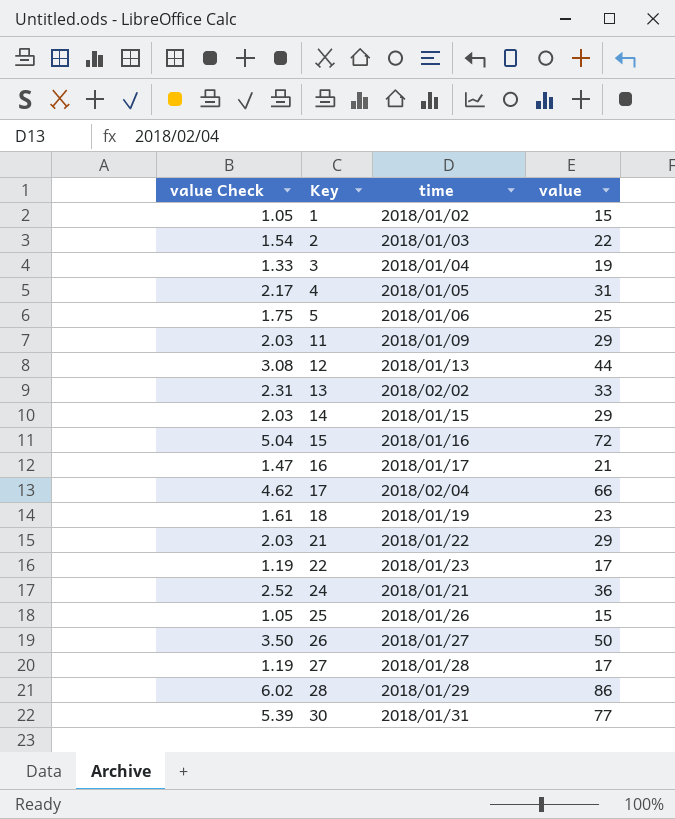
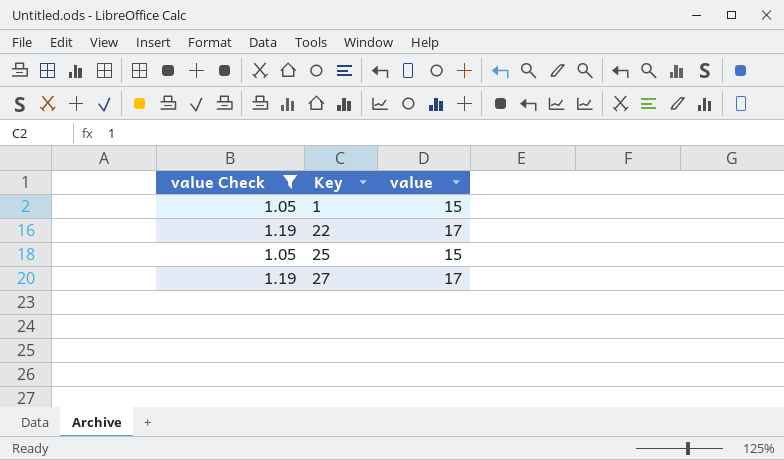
filter: none -> value Check <= 1.19
column time | position: 3 -> none

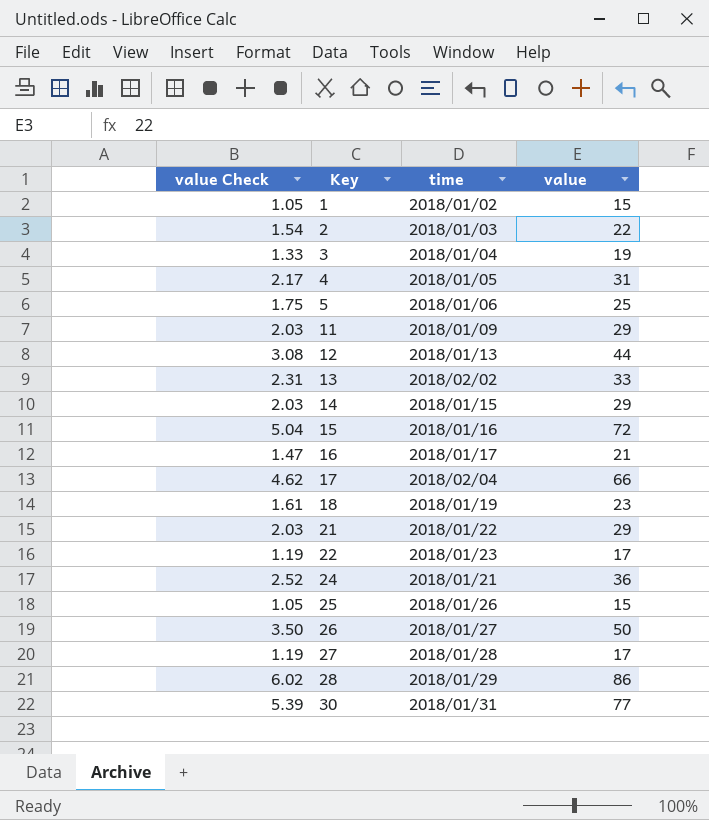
filter: value Check <= 1.19 -> none
column time | position: none -> 3

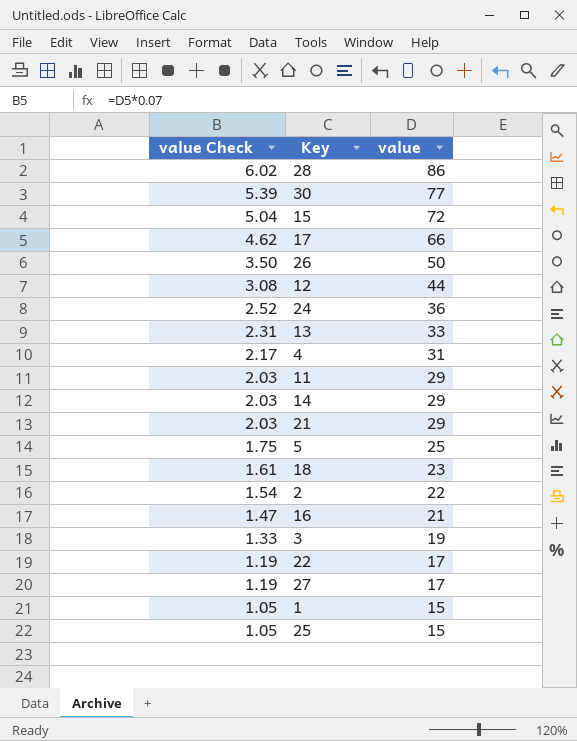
row order: Key ascending -> value Check descending
column time | position: 3 -> none

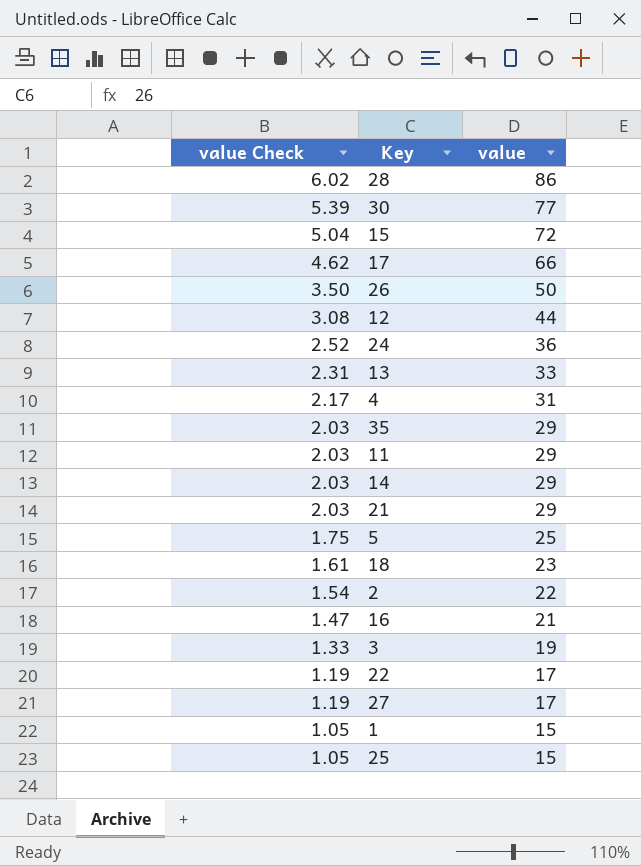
row 35: none -> 2.03 | 29

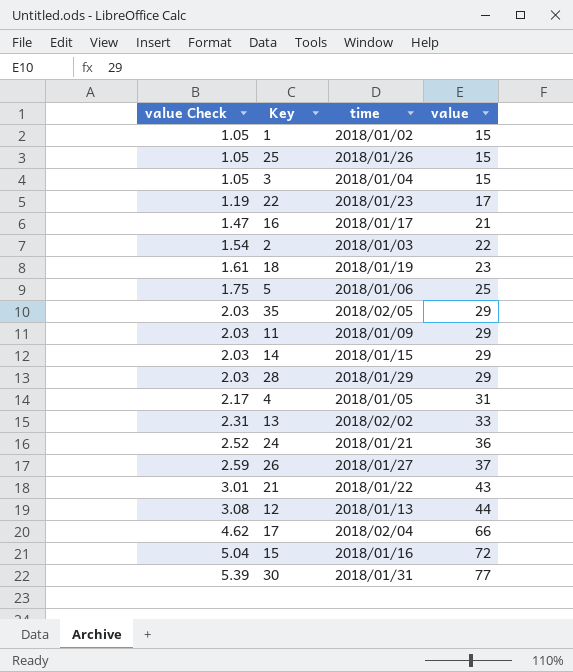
row order: value Check descending -> value Check ascending
column time | position: none -> 3
row 27: 1.19 | 17 -> none
3 | value Check: 1.33 -> 1.05
3 | value: 19 -> 15
28 | value Check: 6.02 -> 2.03
28 | value: 86 -> 29
26 | value Check: 3.50 -> 2.59
26 | value: 50 -> 37
21 | value Check: 2.03 -> 3.01
21 | value: 29 -> 43

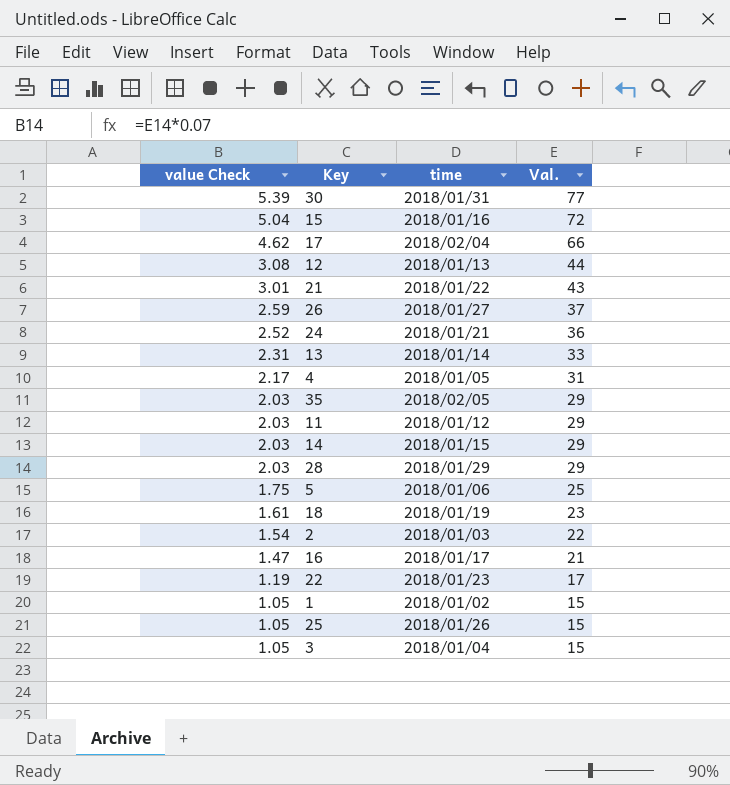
row order: value Check ascending -> value Check descending
column name: value -> Val.
13 | time: 2018/02/02 -> 2018/01/14
11 | time: 2018/01/09 -> 2018/01/12

